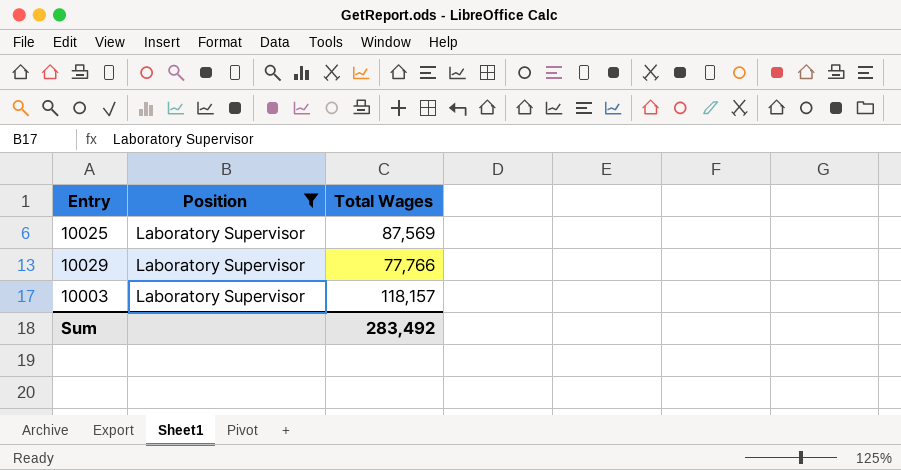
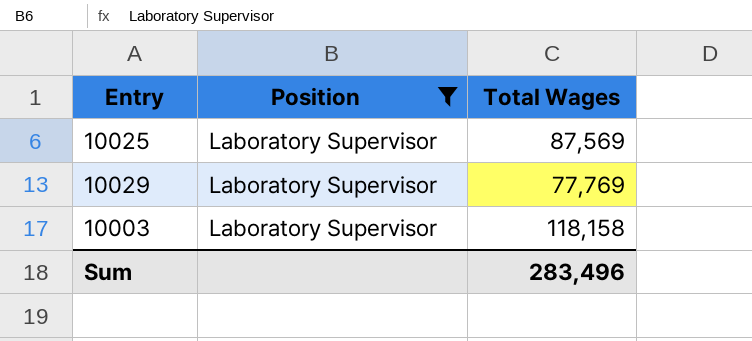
10029 | Total Wages: 77,766 -> 77,769
10003 | Total Wages: 118,157 -> 118,158
Sum | Total Wages: 283,492 -> 283,496

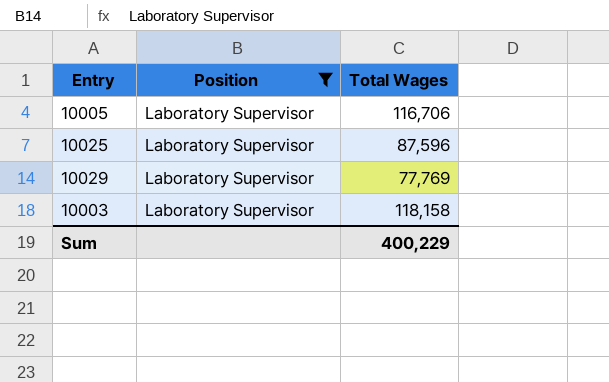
row 10005: none -> Laboratory Supervisor | 116,706
10025 | Total Wages: 87,569 -> 87,596
Sum | Total Wages: 283,496 -> 400,229

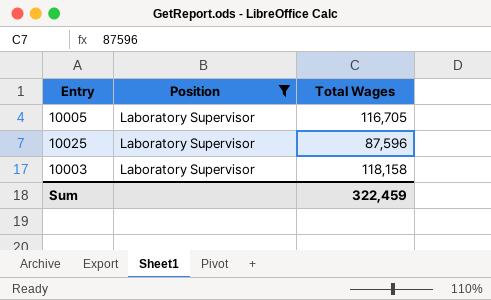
row 10029: Laboratory Supervisor | 77,769 -> none
10005 | Total Wages: 116,706 -> 116,705
Sum | Total Wages: 400,229 -> 322,459

